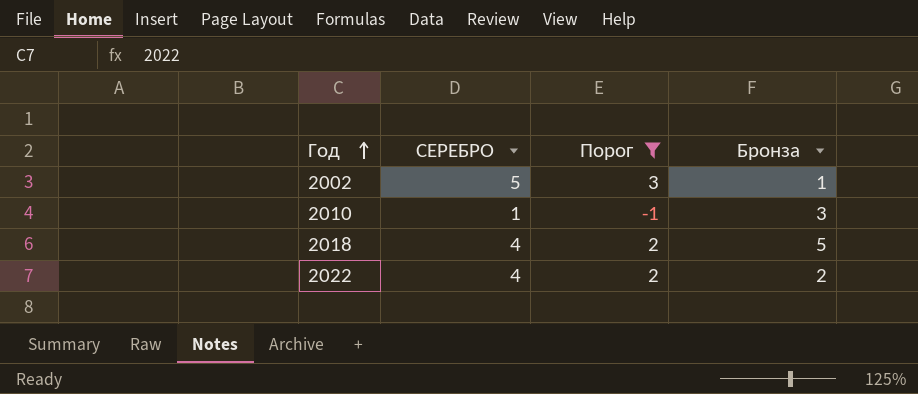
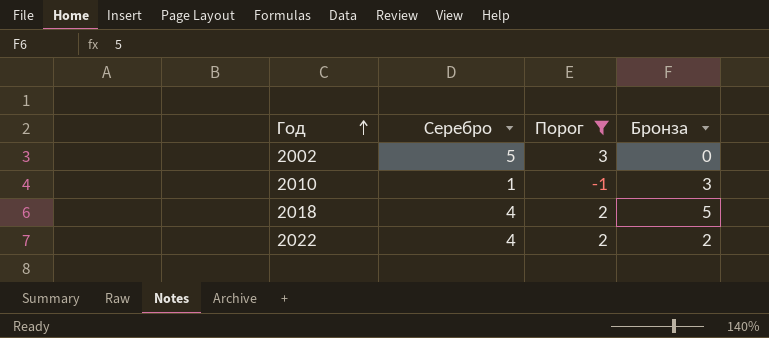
column name: СЕРЕБРО -> Серебро
2002 | Бронза: 1 -> 0

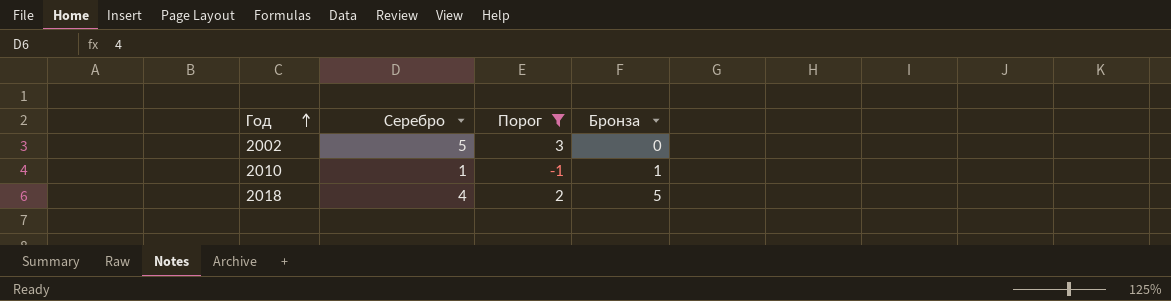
row 2022: 4 | 2 | 2 -> none
2010 | Бронза: 3 -> 1

